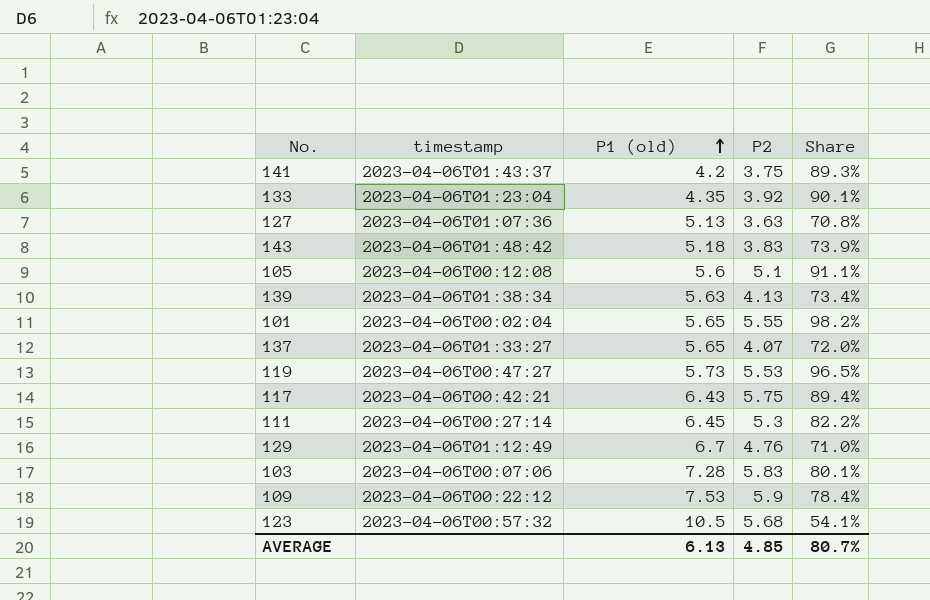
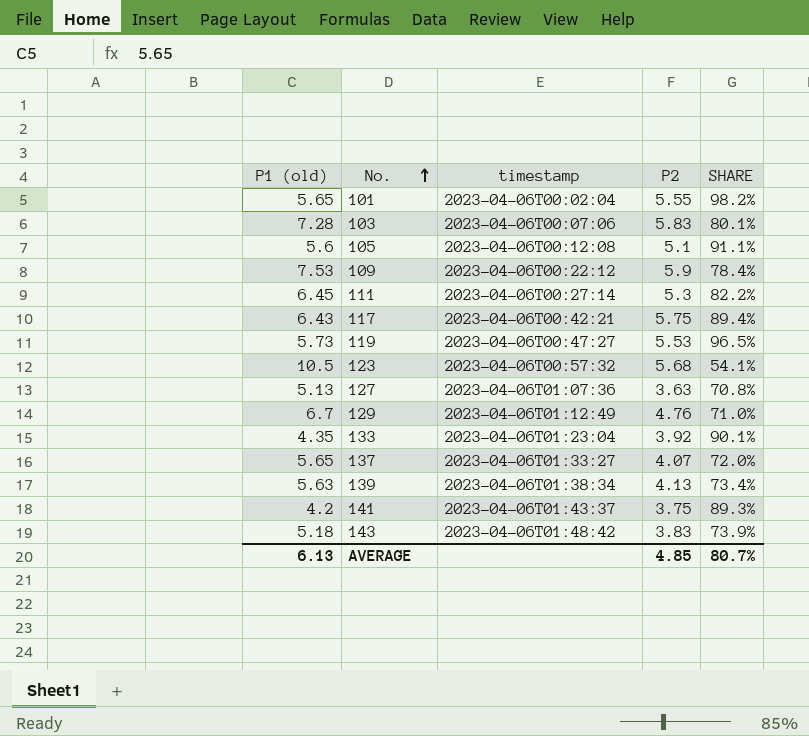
row order: P1 (old) ascending -> No. ascending
column P1 (old) | position: 3 -> 1
column name: Share -> SHARE

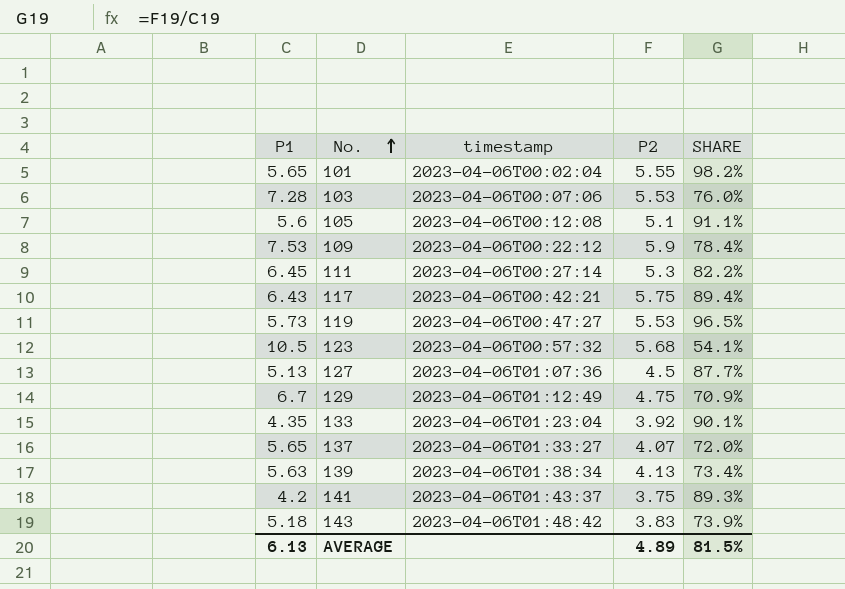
column name: P1 (old) -> P1
103 | P2: 5.83 -> 5.53
103 | SHARE: 80.1% -> 76.0%
127 | P2: 3.63 -> 4.5
127 | SHARE: 70.8% -> 87.7%
129 | P2: 4.76 -> 4.75
129 | SHARE: 71.0% -> 70.9%
AVERAGE | P2: 4.85 -> 4.89
AVERAGE | SHARE: 80.7% -> 81.5%

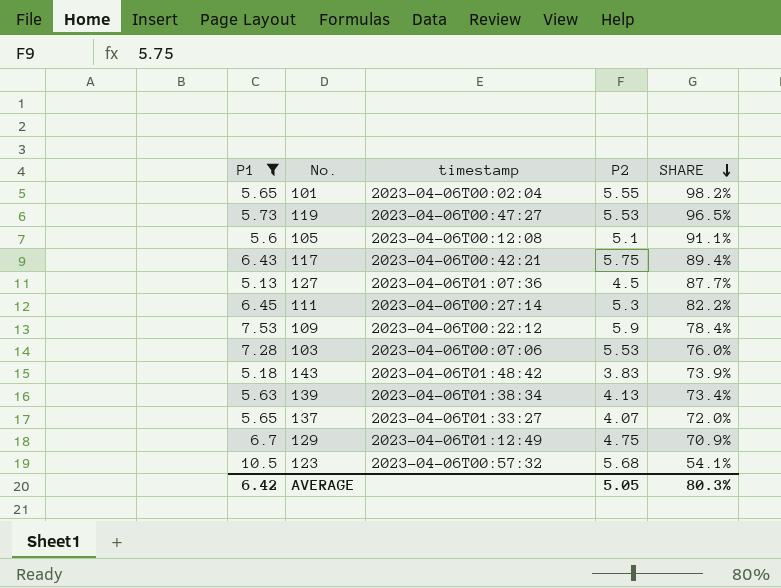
filter: none -> P1 >= 5.13
row order: No. ascending -> SHARE descending
AVERAGE | P1: 6.13 -> 6.42
AVERAGE | P2: 4.89 -> 5.05
AVERAGE | SHARE: 81.5% -> 80.3%

